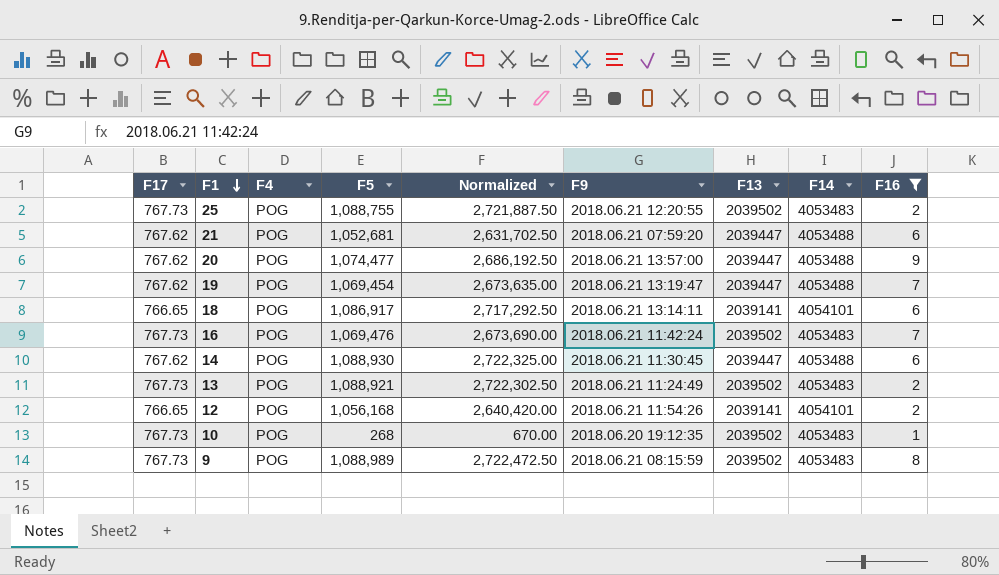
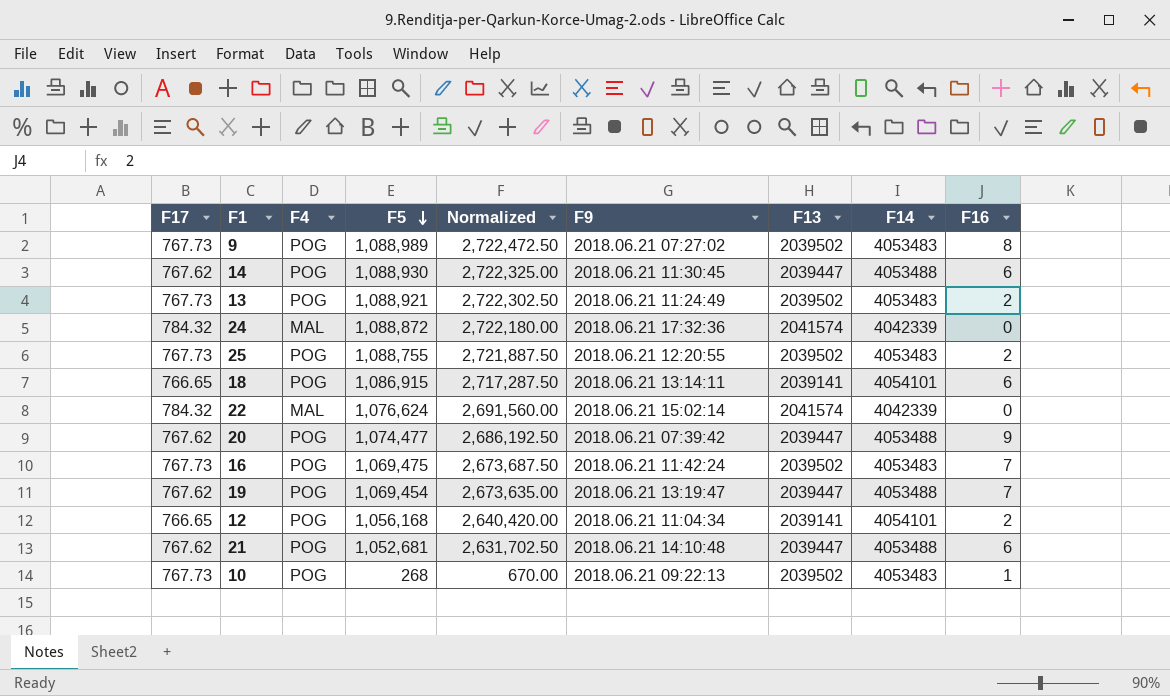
filter: F16 != 0 -> none
row order: F1 descending -> F5 descending
9 | F9: 2018.06.21 08:15:59 -> 2018.06.21 07:27:02
18 | F5: 1,086,917 -> 1,086,915
18 | Normalized: 2,717,292.50 -> 2,717,287.50
20 | F9: 2018.06.21 13:57:00 -> 2018.06.21 07:39:42
16 | F5: 1,069,476 -> 1,069,475
16 | Normalized: 2,673,690.00 -> 2,673,687.50
12 | F9: 2018.06.21 11:54:26 -> 2018.06.21 11:04:34
21 | F9: 2018.06.21 07:59:20 -> 2018.06.21 14:10:48
10 | F9: 2018.06.20 19:12:35 -> 2018.06.21 09:22:13

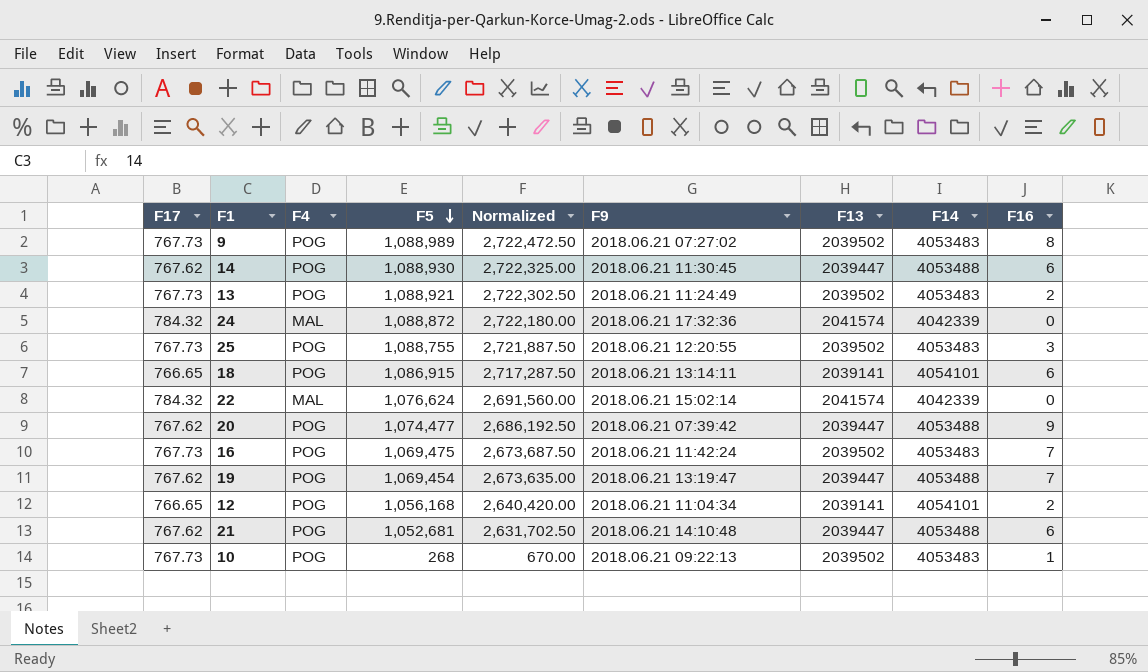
25 | F16: 2 -> 3

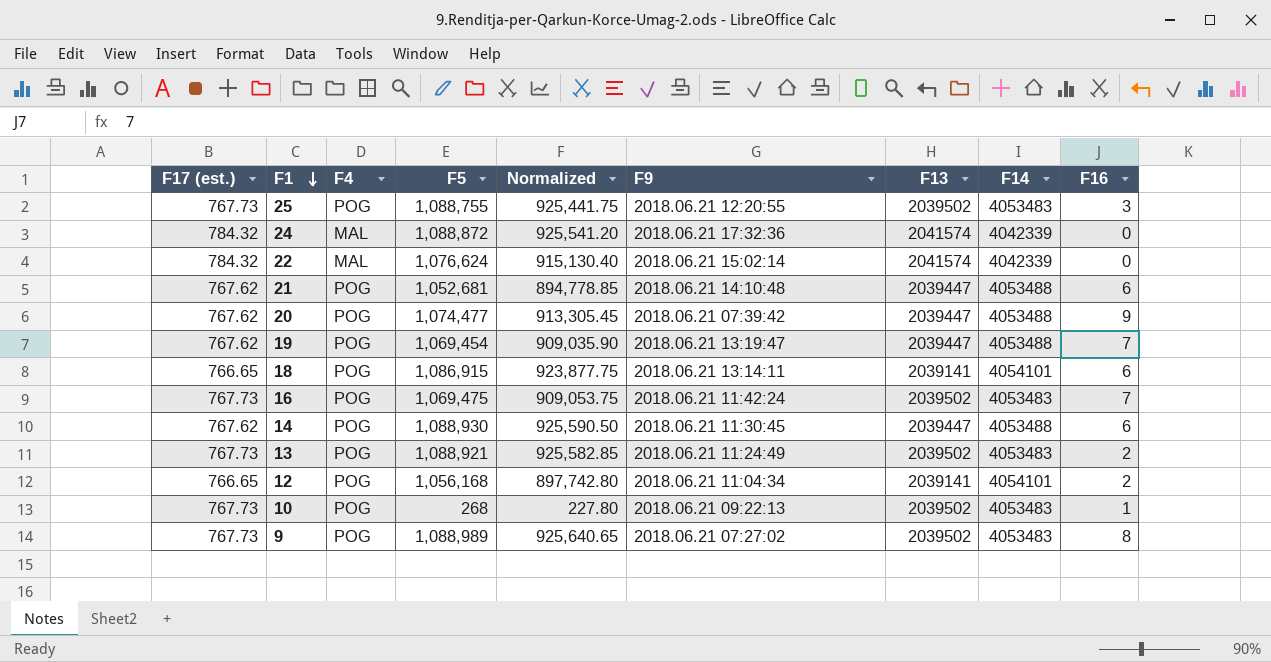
row order: F5 descending -> F1 descending
column name: F17 -> F17 (est.)
column Normalized | formula: [F5] * 2.5 -> [F5] * 0.85

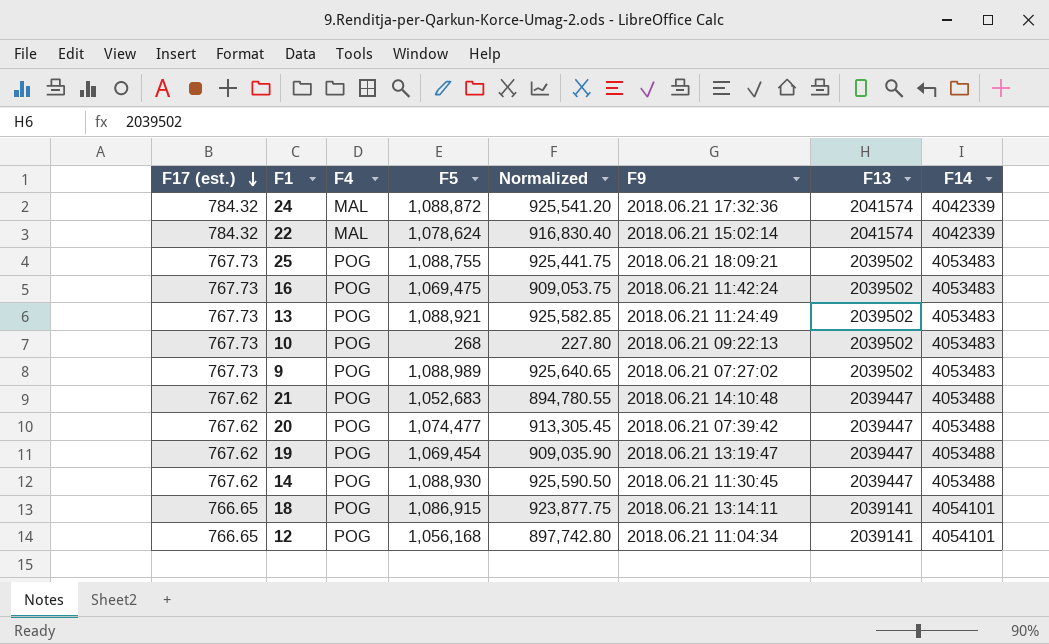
row order: F1 descending -> F17 (est.) descending
column F16 | position: 9 -> none
22 | F5: 1,076,624 -> 1,078,624
22 | Normalized: 915,130.40 -> 916,830.40
25 | F9: 2018.06.21 12:20:55 -> 2018.06.21 18:09:21
21 | F5: 1,052,681 -> 1,052,683
21 | Normalized: 894,778.85 -> 894,780.55

